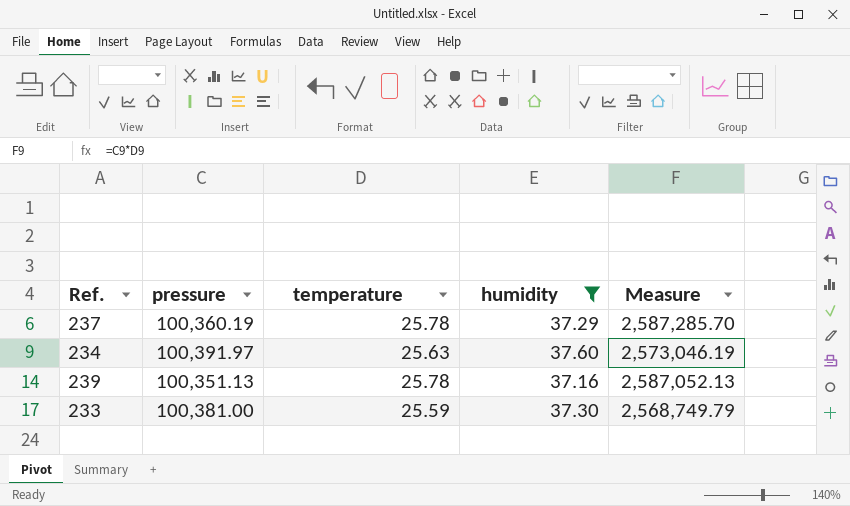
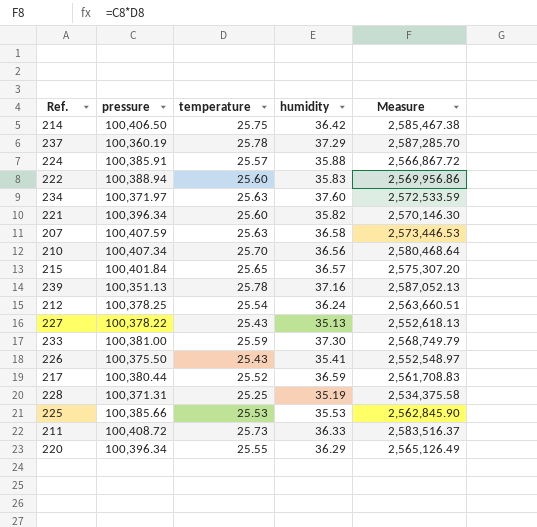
filter: humidity >= 37.16 -> none
234 | pressure: 100,391.97 -> 100,371.97
234 | Measure: 2,573,046.19 -> 2,572,533.59

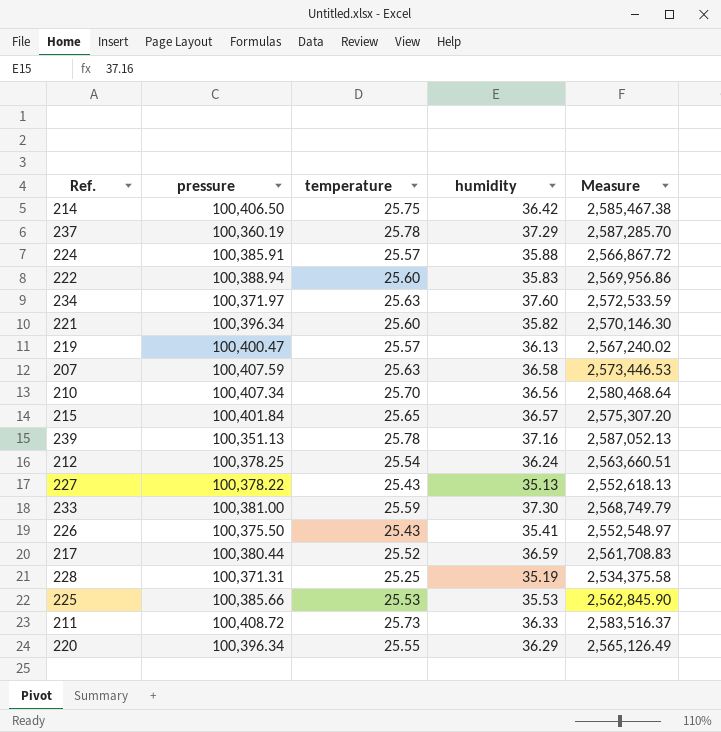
row 219: none -> 100,400.47 | 25.57 | 36.13 | 2,567,240.02

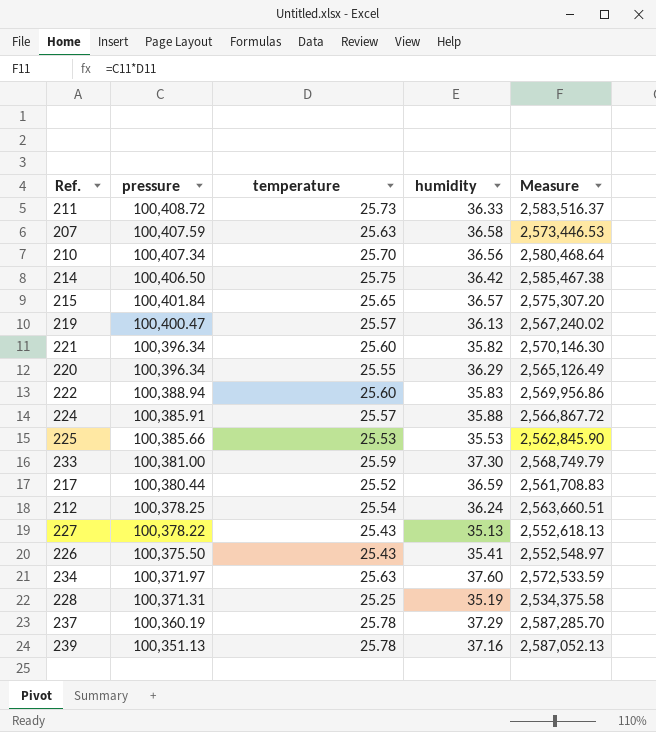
row order: none -> pressure descending

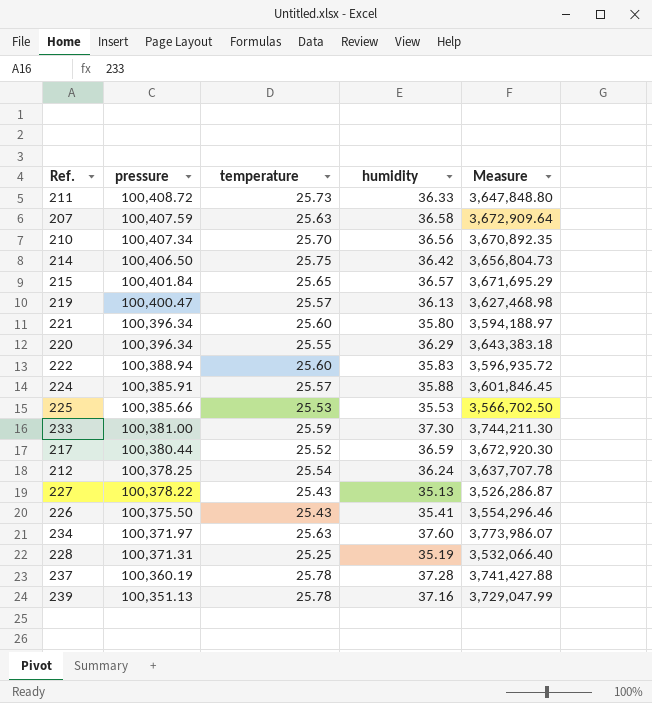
column Measure | formula: [pressure] * [temperature] -> [pressure] * [humidity]
221 | humidity: 35.82 -> 35.80
237 | humidity: 37.29 -> 37.28

